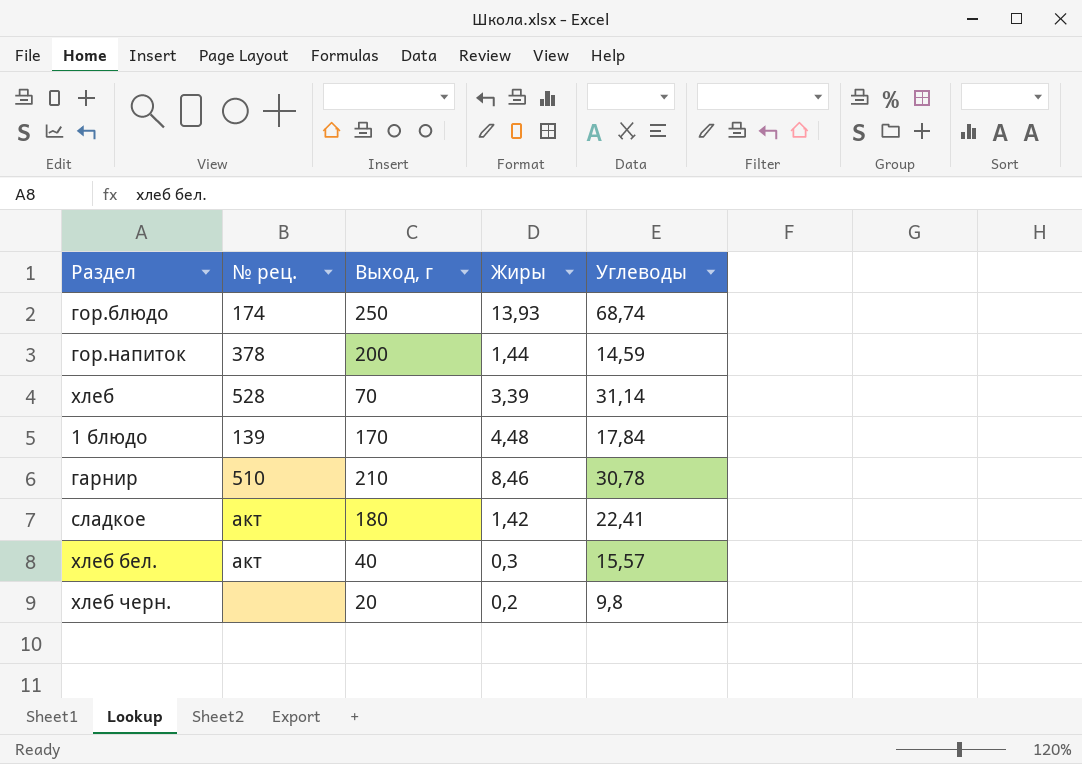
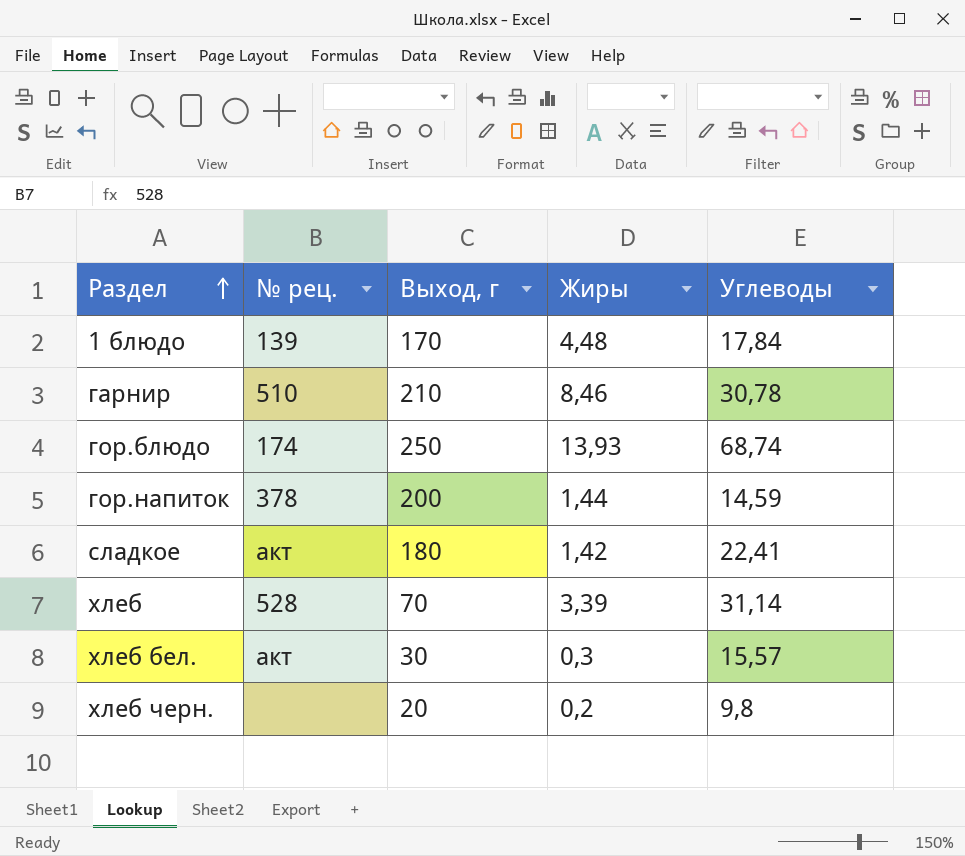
row order: none -> Раздел ascending
хлеб бел. | Выход, г: 40 -> 30

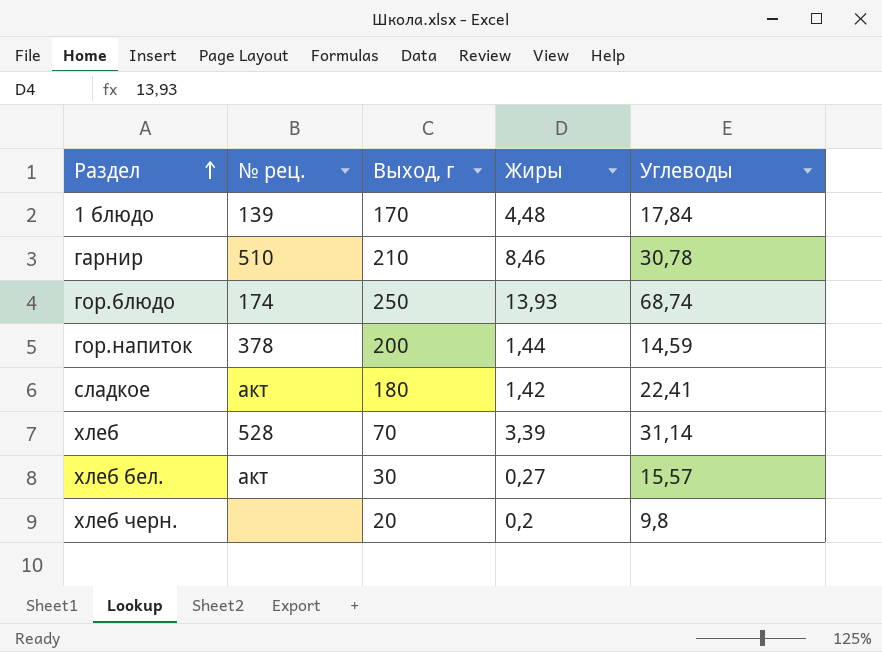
хлеб бел. | Жиры: 0,3 -> 0,27

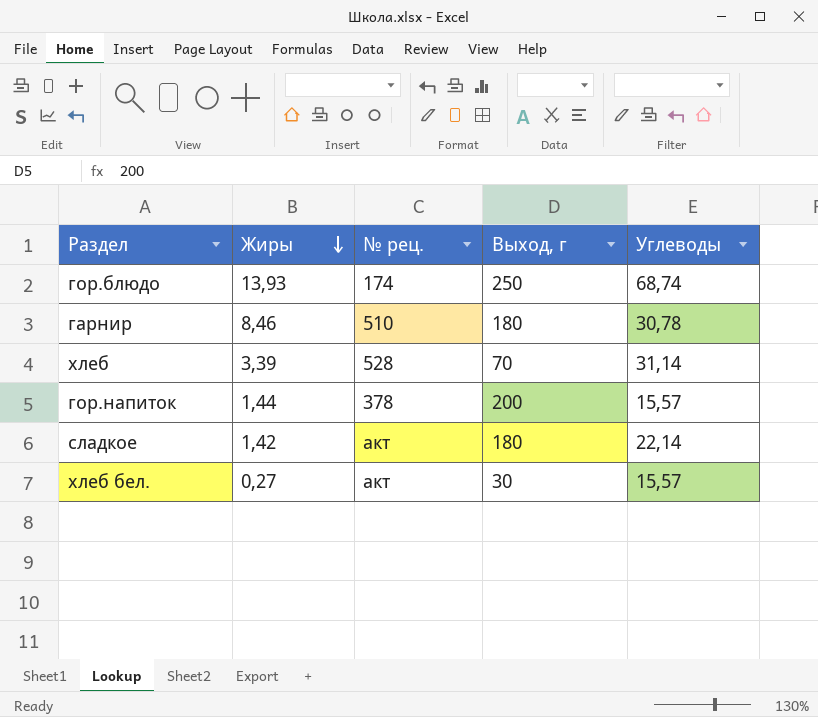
row order: Раздел ascending -> Жиры descending
column Жиры | position: 4 -> 2
row 1 блюдо: 139 | 170 | 4,48 | 17,84 -> none
row хлеб черн.: none | 20 | 0,2 | 9,8 -> none
гарнир | Выход, г: 210 -> 180
гор.напиток | Углеводы: 14,59 -> 15,57
сладкое | Углеводы: 22,41 -> 22,14

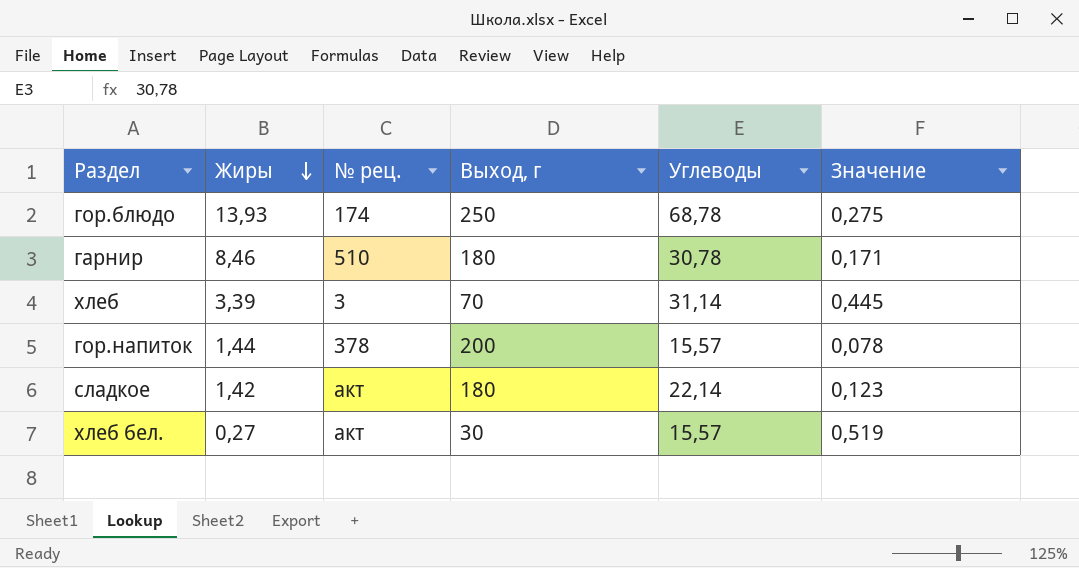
column Значение | formula: none -> [Углеводы] / [Выход, г]
гор.блюдо | Углеводы: 68,74 -> 68,78
хлеб | № рец.: 528 -> 3

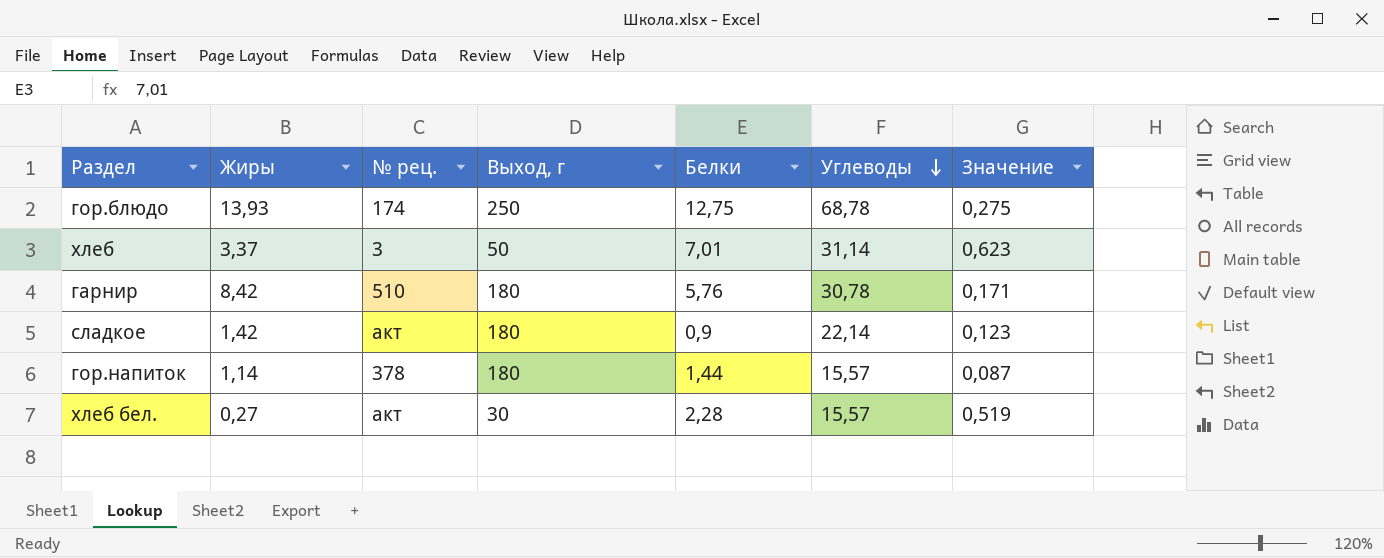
row order: Жиры descending -> Углеводы descending
column Белки | position: none -> 5
хлеб | Жиры: 3,39 -> 3,37
хлеб | Выход, г: 70 -> 50
хлеб | Значение: 0,445 -> 0,623
гарнир | Жиры: 8,46 -> 8,42
гор.напиток | Жиры: 1,44 -> 1,14
гор.напиток | Выход, г: 200 -> 180
гор.напиток | Значение: 0,078 -> 0,087

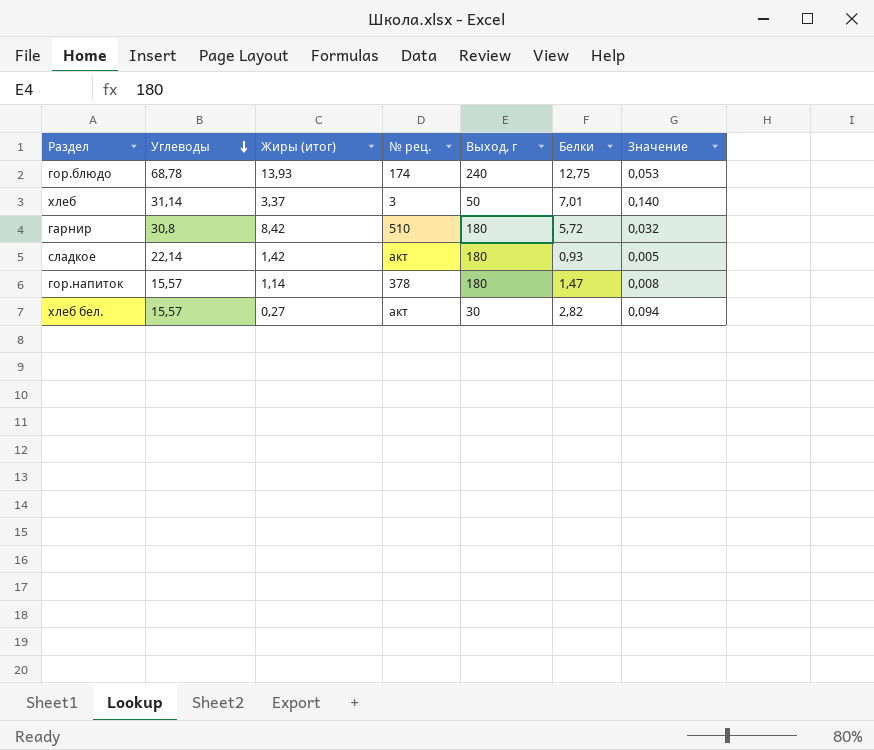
column Углеводы | position: 6 -> 2
column name: Жиры -> Жиры (итог)
column Значение | formula: [Углеводы] / [Выход, г] -> [Белки] / [Выход, г]
гор.блюдо | Выход, г: 250 -> 240
гарнир | Углеводы: 30,78 -> 30,8
гарнир | Белки: 5,76 -> 5,72
сладкое | Белки: 0,9 -> 0,93
гор.напиток | Белки: 1,44 -> 1,47
хлеб бел. | Белки: 2,28 -> 2,82

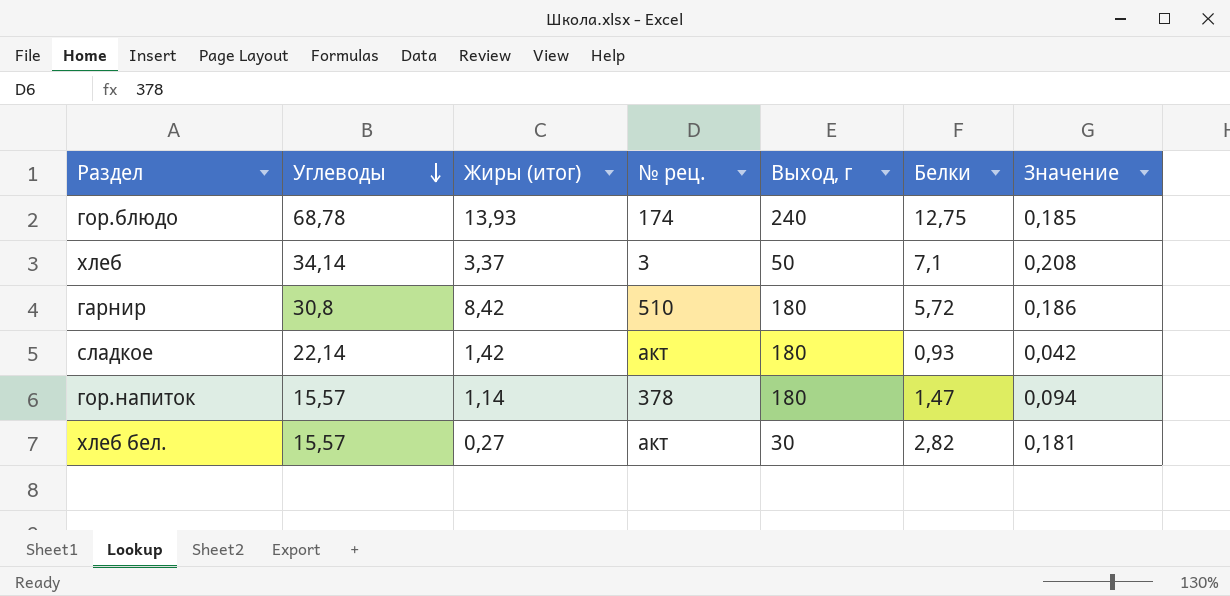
column Значение | formula: [Белки] / [Выход, г] -> [Белки] / [Углеводы]
хлеб | Углеводы: 31,14 -> 34,14
хлеб | Белки: 7,01 -> 7,1

